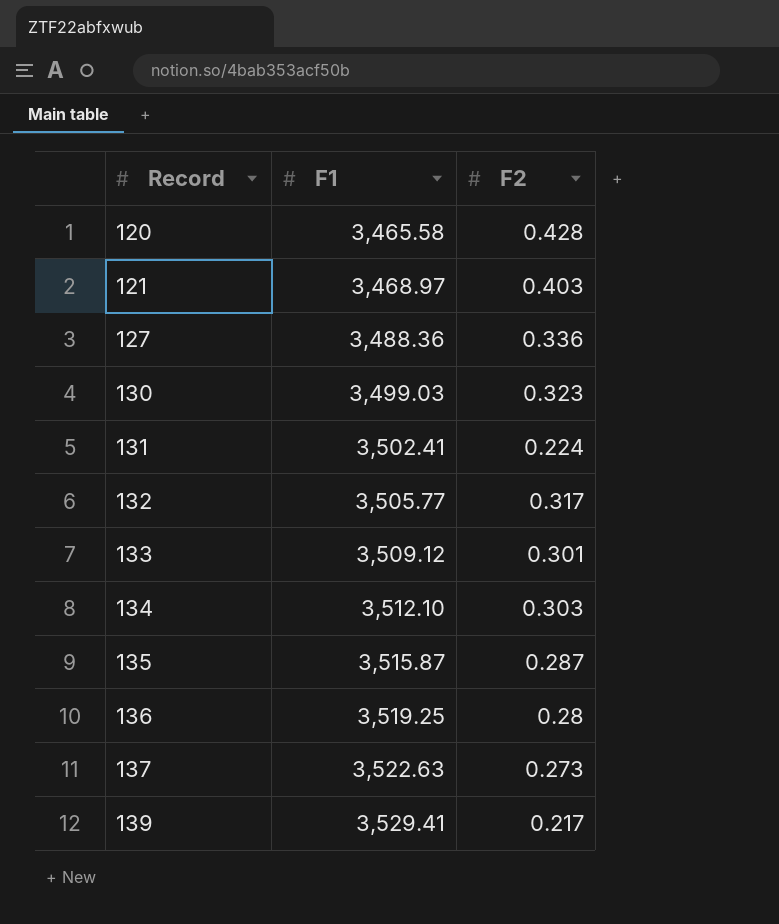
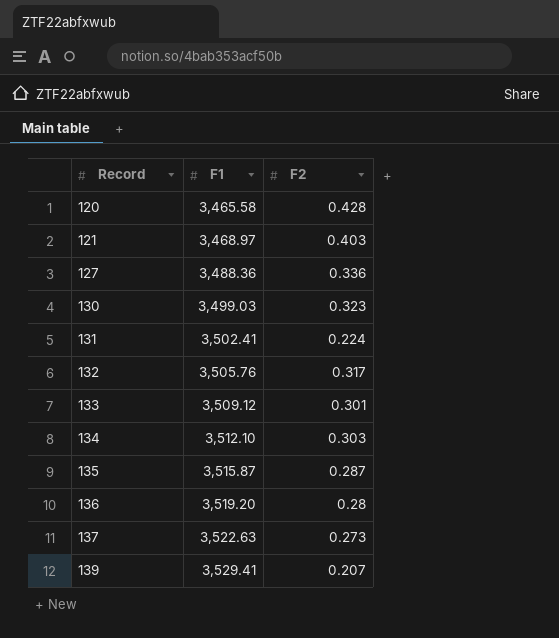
132 | F1: 3,505.77 -> 3,505.76
136 | F1: 3,519.25 -> 3,519.20
139 | F2: 0.217 -> 0.207

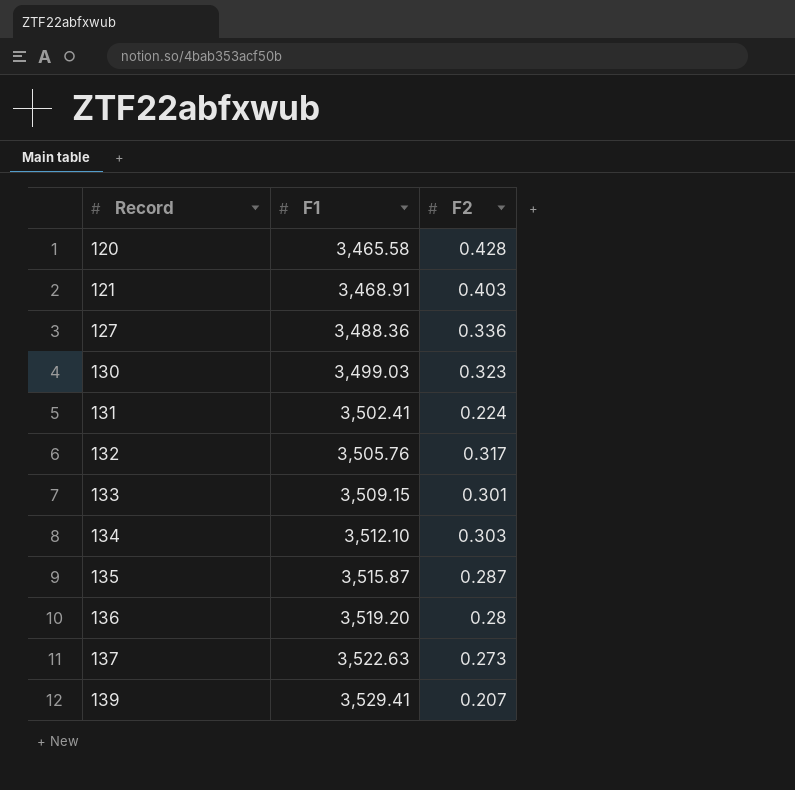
121 | F1: 3,468.97 -> 3,468.91
133 | F1: 3,509.12 -> 3,509.15

